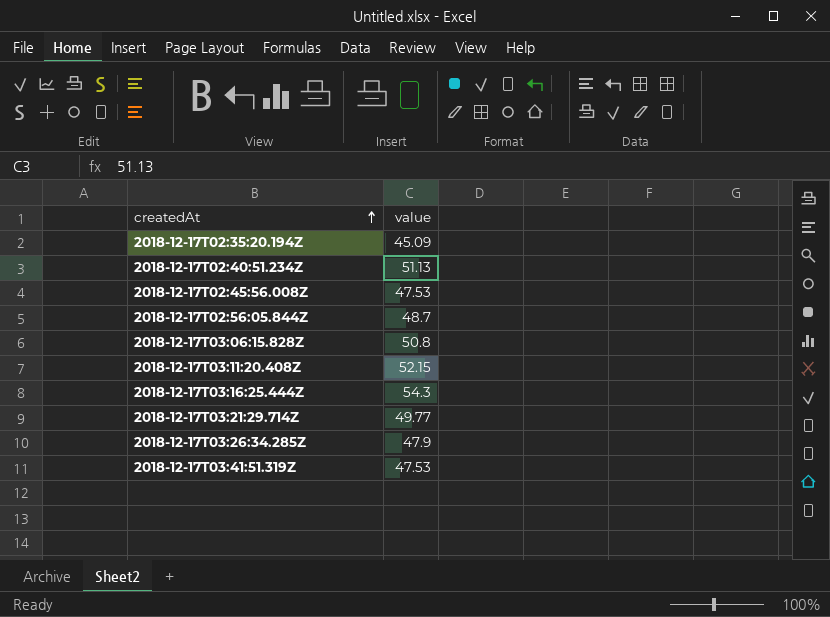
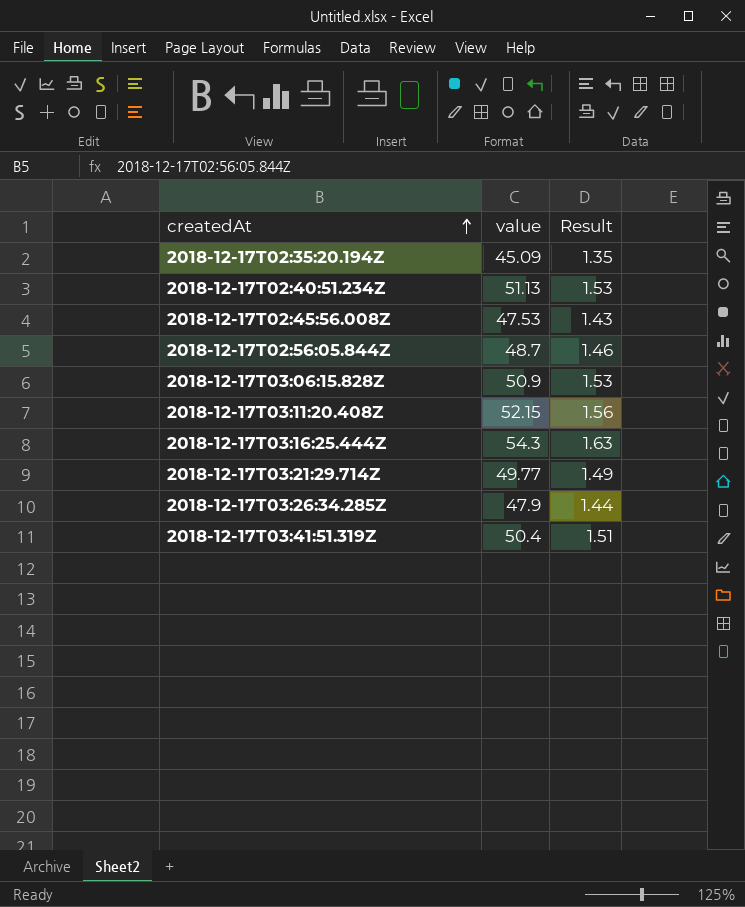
column Result | formula: none -> [value] * 0.03
2018-12-17T03:06:15.828Z | value: 50.8 -> 50.9
2018-12-17T03:41:51.319Z | value: 47.53 -> 50.4

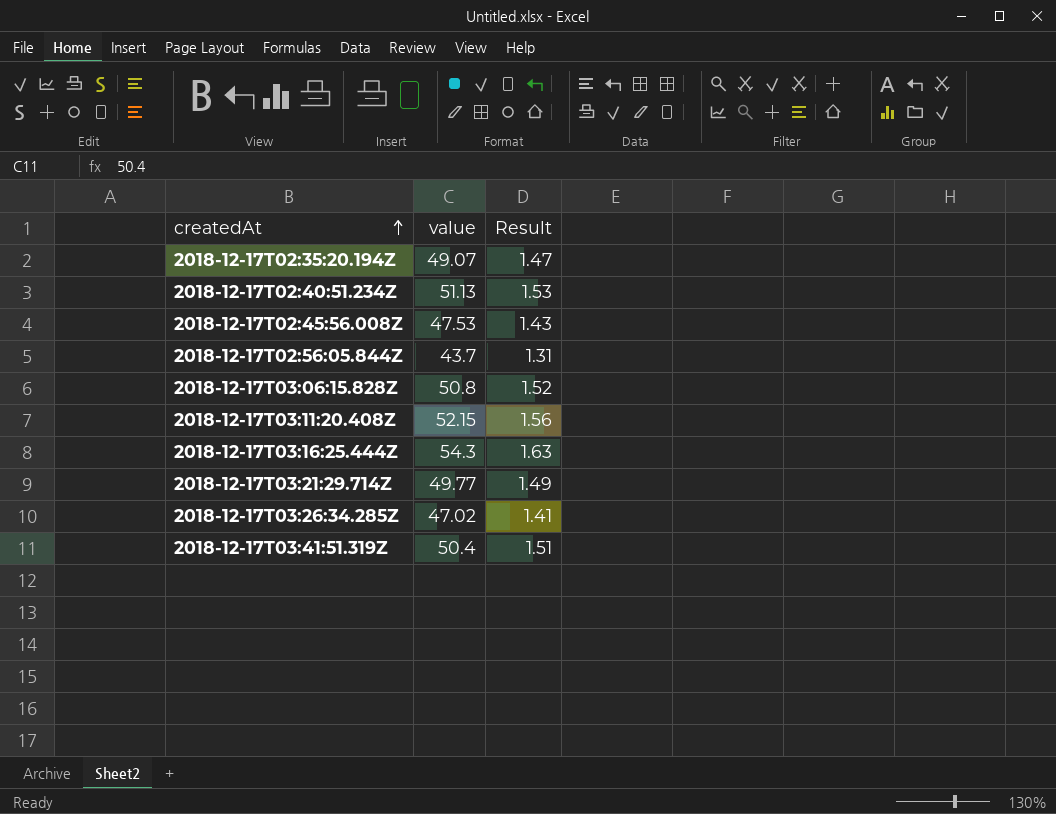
2018-12-17T02:35:20.194Z | value: 45.09 -> 49.07
2018-12-17T02:35:20.194Z | Result: 1.35 -> 1.47
2018-12-17T02:56:05.844Z | value: 48.7 -> 43.7
2018-12-17T02:56:05.844Z | Result: 1.46 -> 1.31
2018-12-17T03:06:15.828Z | value: 50.9 -> 50.8
2018-12-17T03:06:15.828Z | Result: 1.53 -> 1.52
2018-12-17T03:26:34.285Z | value: 47.9 -> 47.02
2018-12-17T03:26:34.285Z | Result: 1.44 -> 1.41

